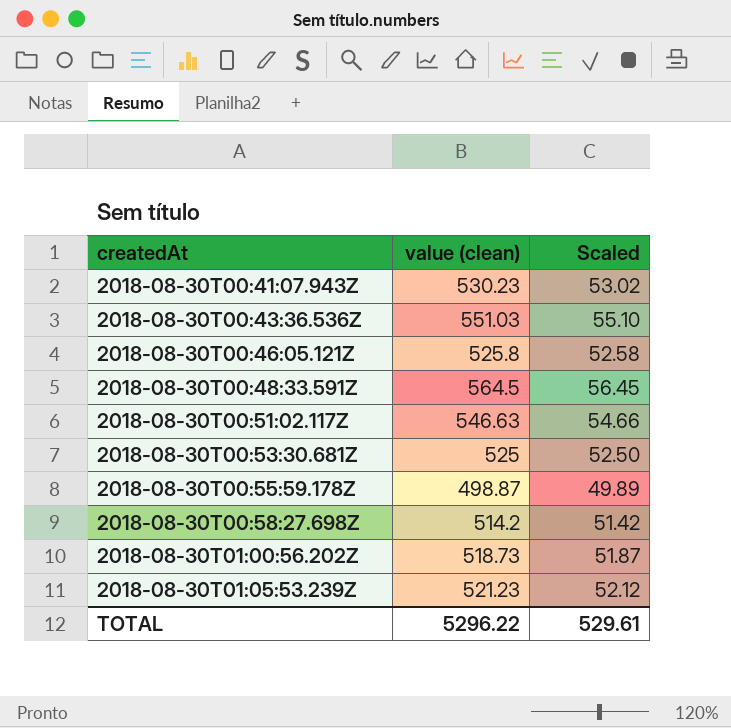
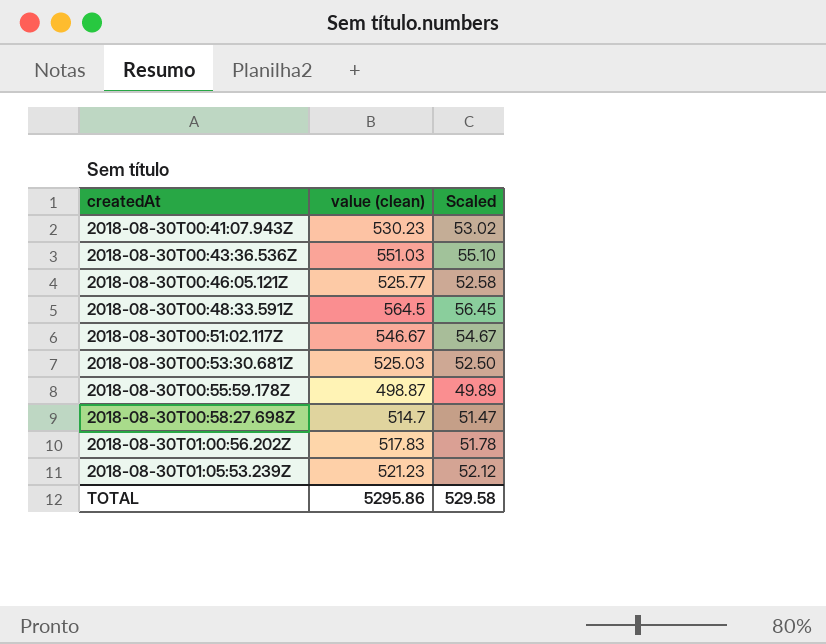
2018-08-30T00:46:05.121Z | value (clean): 525.8 -> 525.77
2018-08-30T00:51:02.117Z | value (clean): 546.63 -> 546.67
2018-08-30T00:51:02.117Z | Scaled: 54.66 -> 54.67
2018-08-30T00:53:30.681Z | value (clean): 525 -> 525.03
2018-08-30T00:58:27.698Z | value (clean): 514.2 -> 514.7
2018-08-30T00:58:27.698Z | Scaled: 51.42 -> 51.47
2018-08-30T01:00:56.202Z | value (clean): 518.73 -> 517.83
2018-08-30T01:00:56.202Z | Scaled: 51.87 -> 51.78
TOTAL | value (clean): 5296.22 -> 5295.86
TOTAL | Scaled: 529.61 -> 529.58

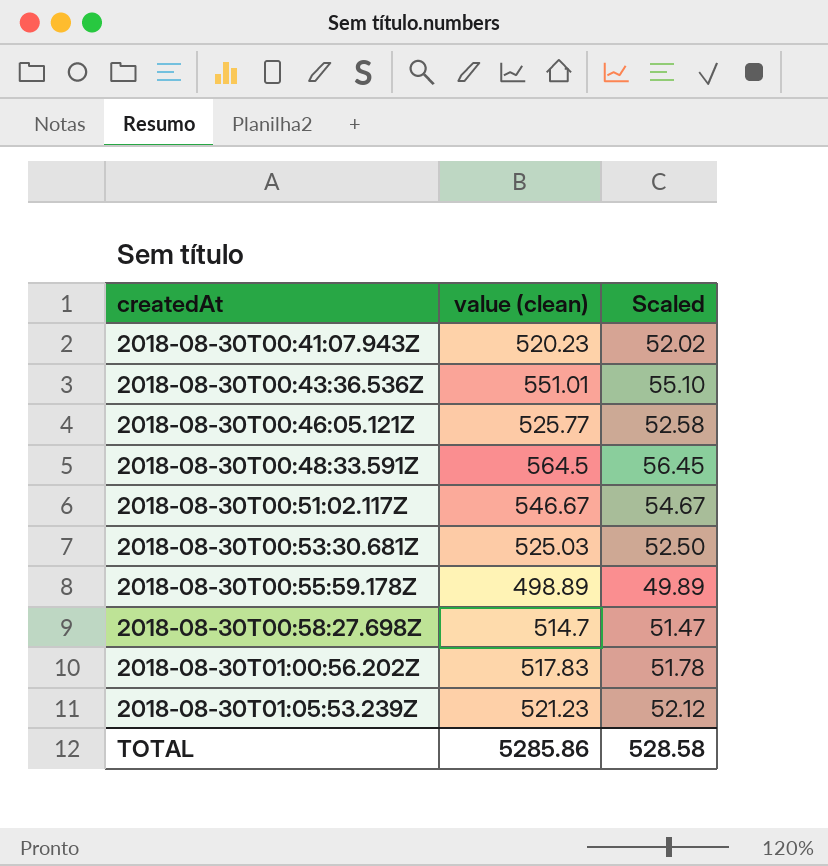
2018-08-30T00:41:07.943Z | value (clean): 530.23 -> 520.23
2018-08-30T00:41:07.943Z | Scaled: 53.02 -> 52.02
2018-08-30T00:43:36.536Z | value (clean): 551.03 -> 551.01
2018-08-30T00:55:59.178Z | value (clean): 498.87 -> 498.89
TOTAL | value (clean): 5295.86 -> 5285.86
TOTAL | Scaled: 529.58 -> 528.58

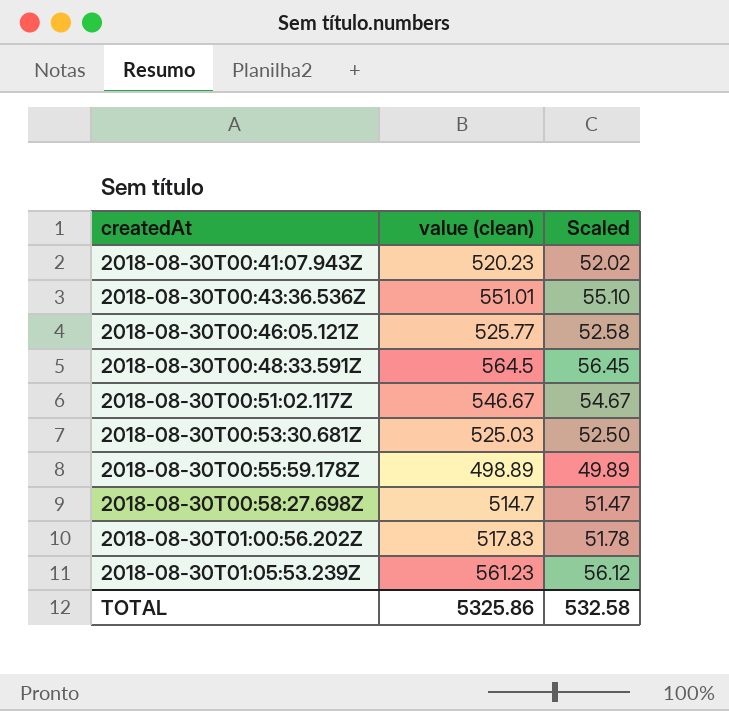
2018-08-30T01:05:53.239Z | value (clean): 521.23 -> 561.23
2018-08-30T01:05:53.239Z | Scaled: 52.12 -> 56.12
TOTAL | value (clean): 5285.86 -> 5325.86
TOTAL | Scaled: 528.58 -> 532.58

